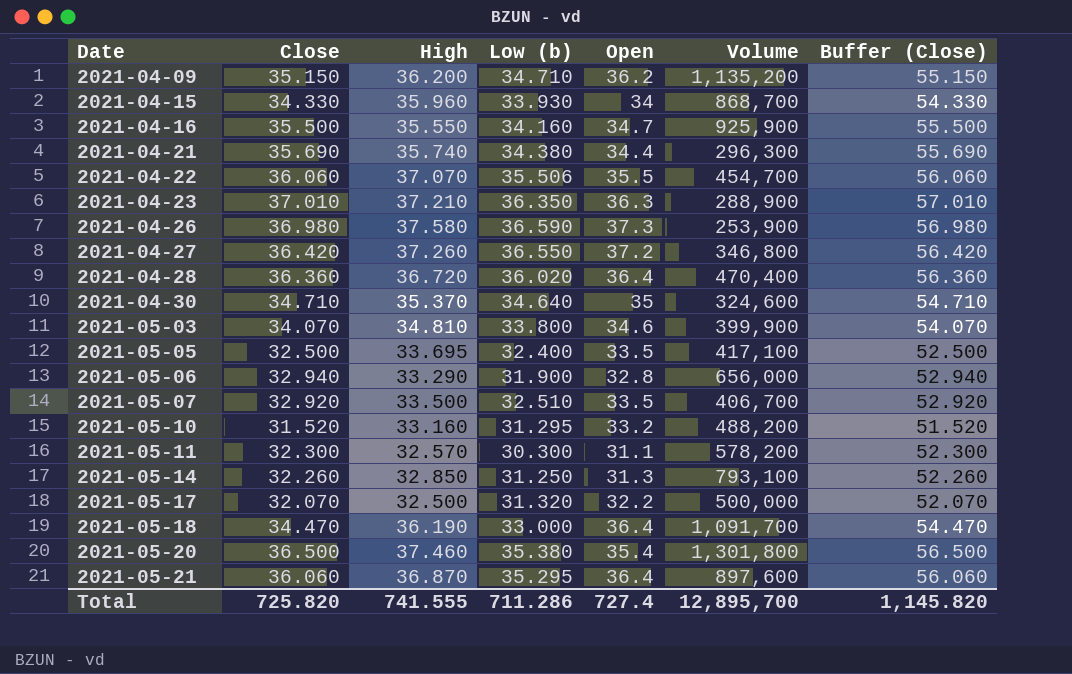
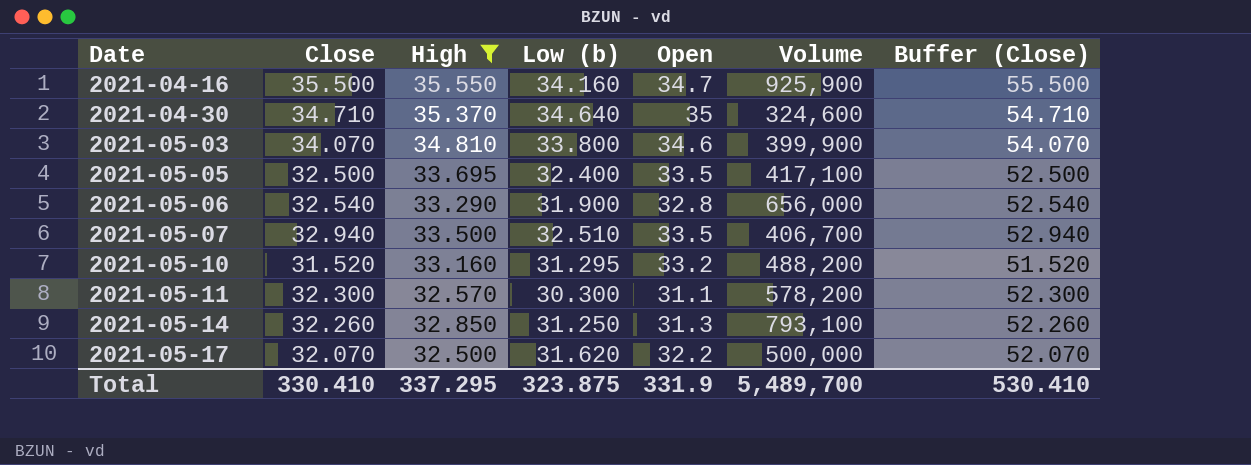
filter: none -> High <= 35.550
2021-05-06 | Close: 32.940 -> 32.540
2021-05-06 | Buffer (Close): 52.940 -> 52.540
2021-05-07 | Close: 32.920 -> 32.940
2021-05-07 | Buffer (Close): 52.920 -> 52.940
2021-05-17 | Low (b): 31.320 -> 31.620
Total | Close: 725.820 -> 330.410
Total | High: 741.555 -> 337.295
Total | Low (b): 711.286 -> 323.875
Total | Open: 727.4 -> 331.9
Total | Volume: 12,895,700 -> 5,489,700
Total | Buffer (Close): 1,145.820 -> 530.410

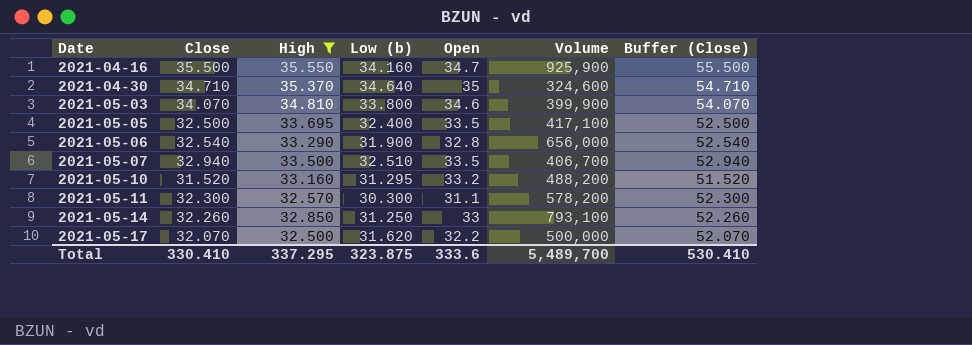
2021-05-14 | Open: 31.3 -> 33
Total | Open: 331.9 -> 333.6

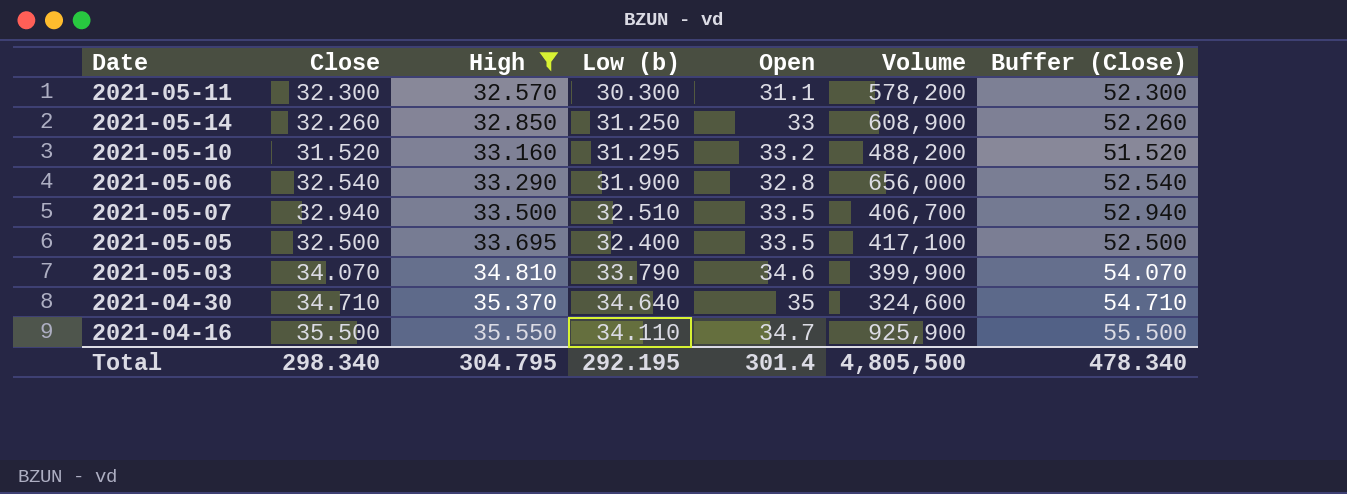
row order: Date ascending -> High ascending
row 2021-05-17: 32.070 | 32.500 | 31.620 | 32.2 | 500,000 | 52.070 -> none
2021-05-14 | Volume: 793,100 -> 608,900
2021-05-03 | Low (b): 33.800 -> 33.790
2021-04-16 | Low (b): 34.160 -> 34.110
Total | Close: 330.410 -> 298.340
Total | High: 337.295 -> 304.795
Total | Low (b): 323.875 -> 292.195
Total | Open: 333.6 -> 301.4
Total | Volume: 5,489,700 -> 4,805,500
Total | Buffer (Close): 530.410 -> 478.340

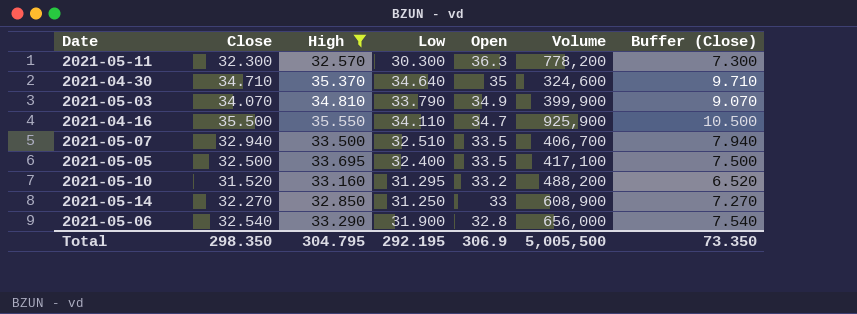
row order: High ascending -> Open descending
column name: Low (b) -> Low
column Buffer (Close) | formula: [Close] + 20 -> [Close] - 25
2021-05-11 | Open: 31.1 -> 36.3
2021-05-11 | Volume: 578,200 -> 778,200
2021-05-03 | Open: 34.6 -> 34.9
2021-05-14 | Close: 32.260 -> 32.270
Total | Close: 298.340 -> 298.350
Total | Open: 301.4 -> 306.9
Total | Volume: 4,805,500 -> 5,005,500
Total | Buffer (Close): 478.340 -> 73.350

